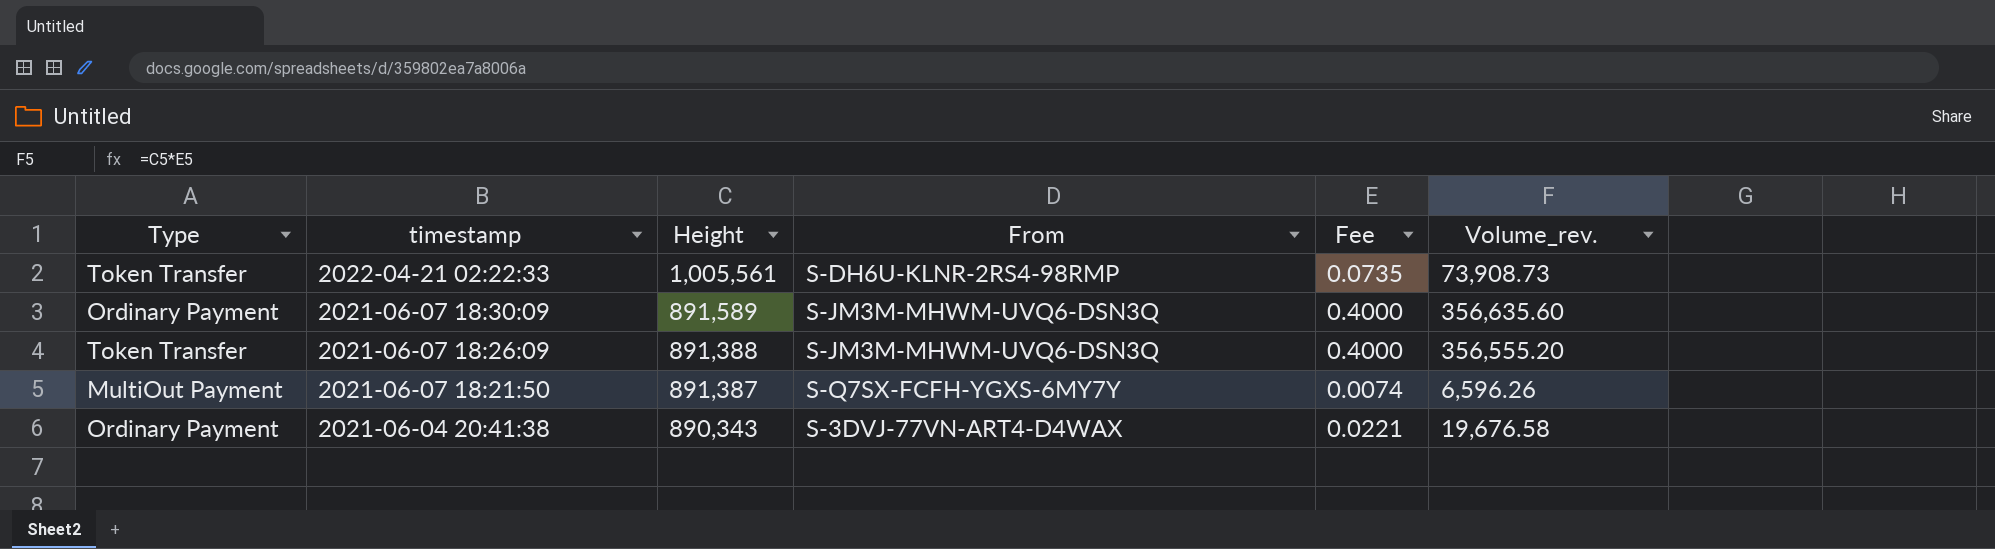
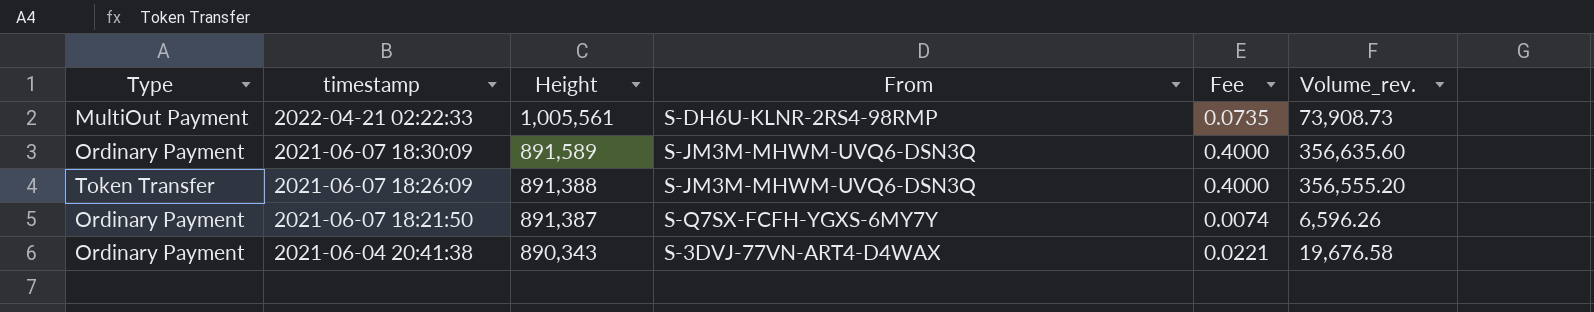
2022-04-21 02:22:33 | Type: Token Transfer -> MultiOut Payment
2021-06-07 18:21:50 | Type: MultiOut Payment -> Ordinary Payment

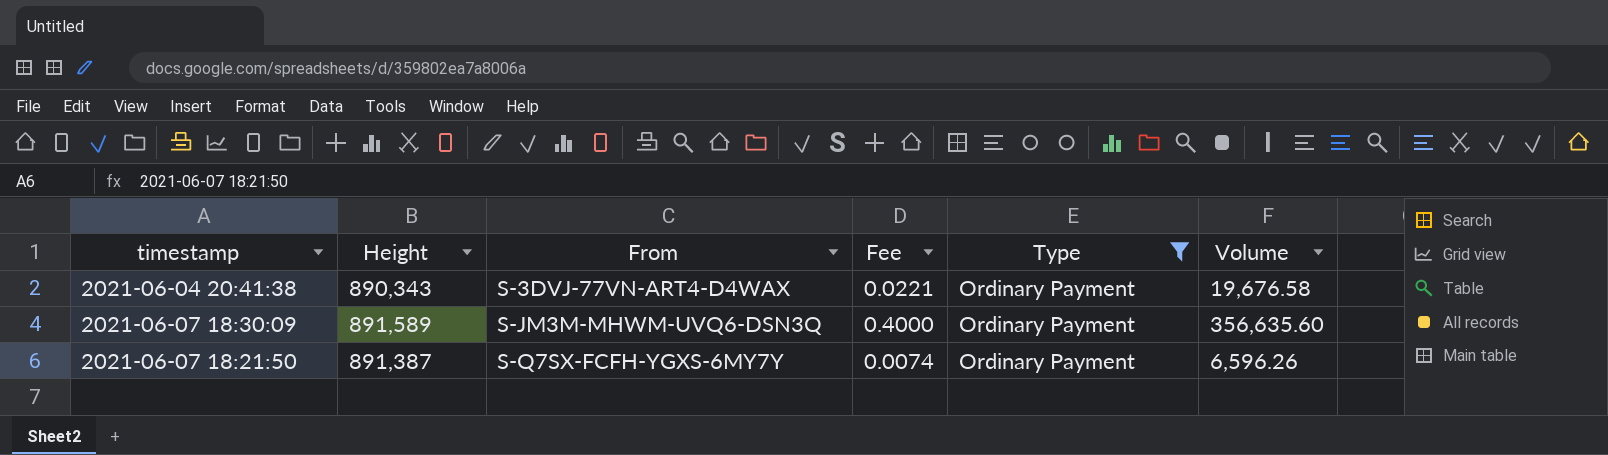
filter: none -> Type = Ordinary Payment
row order: timestamp descending -> From ascending
column Type | position: 1 -> 5
column name: Volume_rev. -> Volume

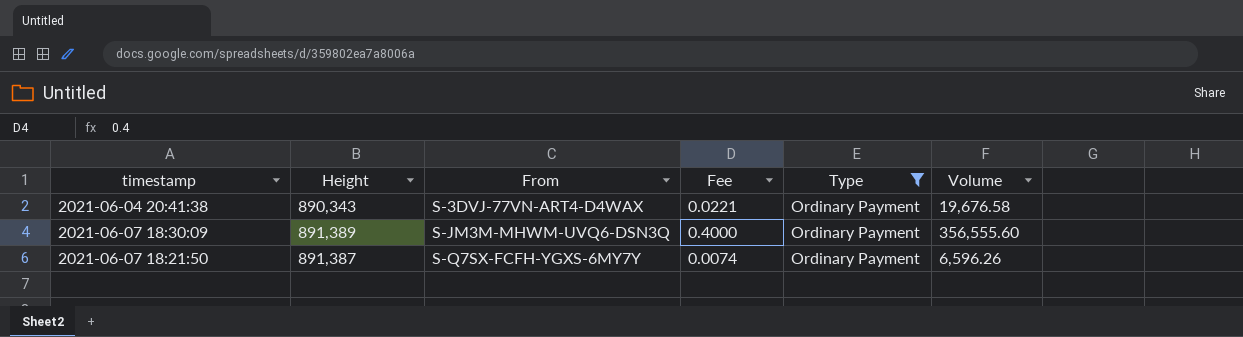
2021-06-07 18:30:09 | Height: 891,589 -> 891,389
2021-06-07 18:30:09 | Volume: 356,635.60 -> 356,555.60

